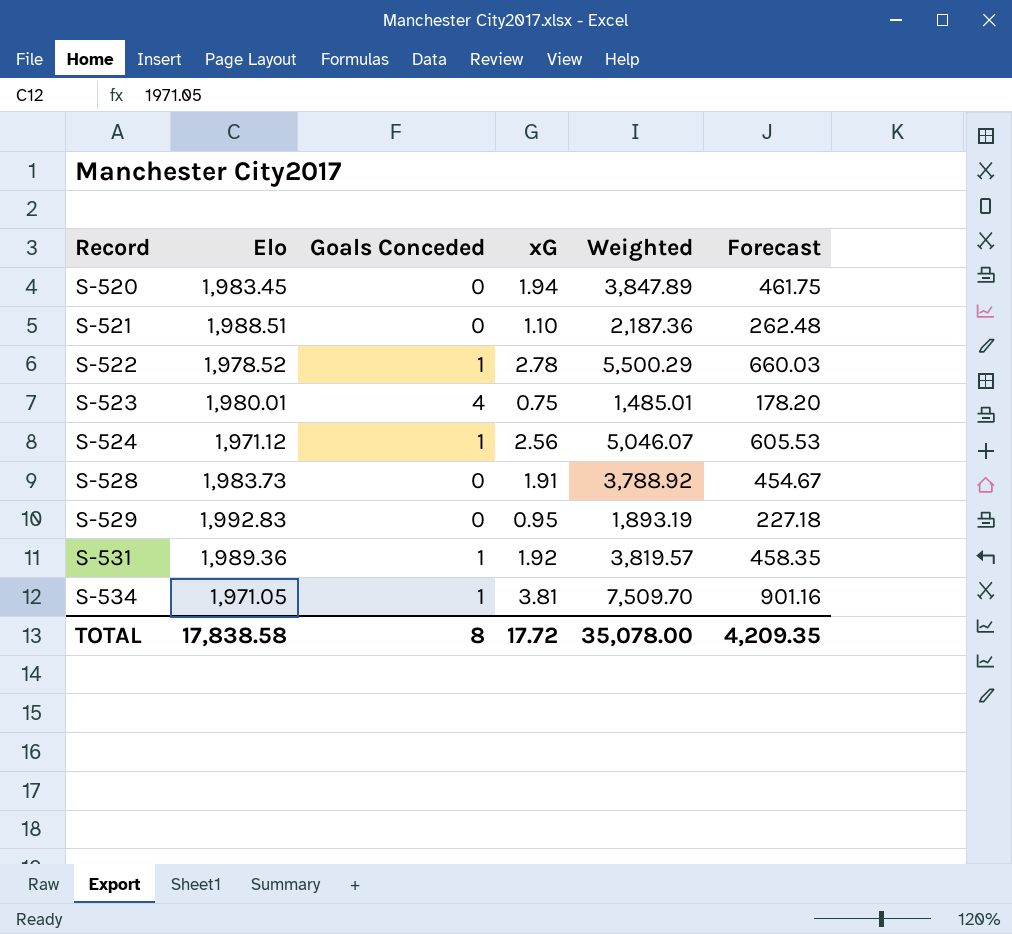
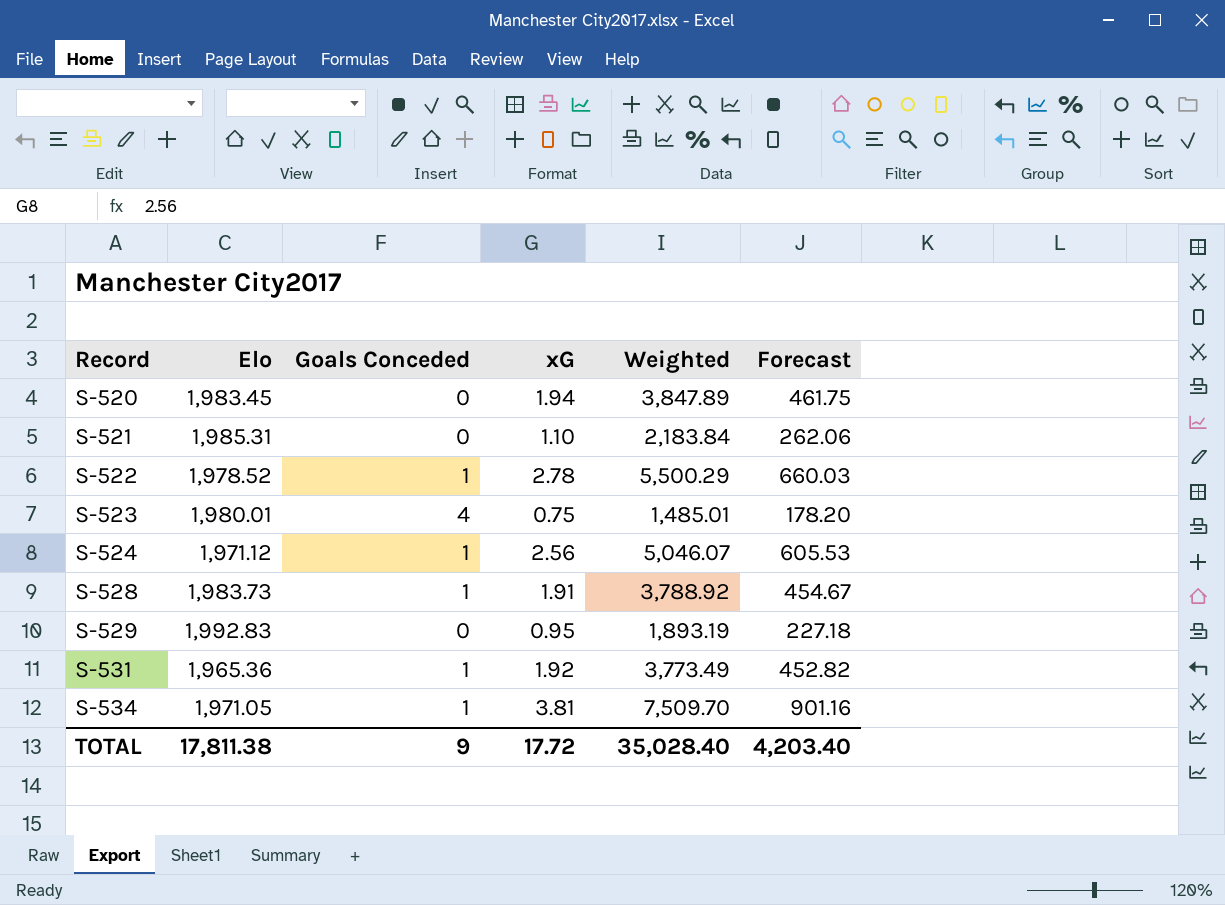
S-521 | Elo: 1,988.51 -> 1,985.31
S-521 | Weighted: 2,187.36 -> 2,183.84
S-521 | Forecast: 262.48 -> 262.06
S-528 | Goals Conceded: 0 -> 1
S-531 | Elo: 1,989.36 -> 1,965.36
S-531 | Weighted: 3,819.57 -> 3,773.49
S-531 | Forecast: 458.35 -> 452.82
TOTAL | Elo: 17,838.58 -> 17,811.38
TOTAL | Goals Conceded: 8 -> 9
TOTAL | Weighted: 35,078.00 -> 35,028.40
TOTAL | Forecast: 4,209.35 -> 4,203.40

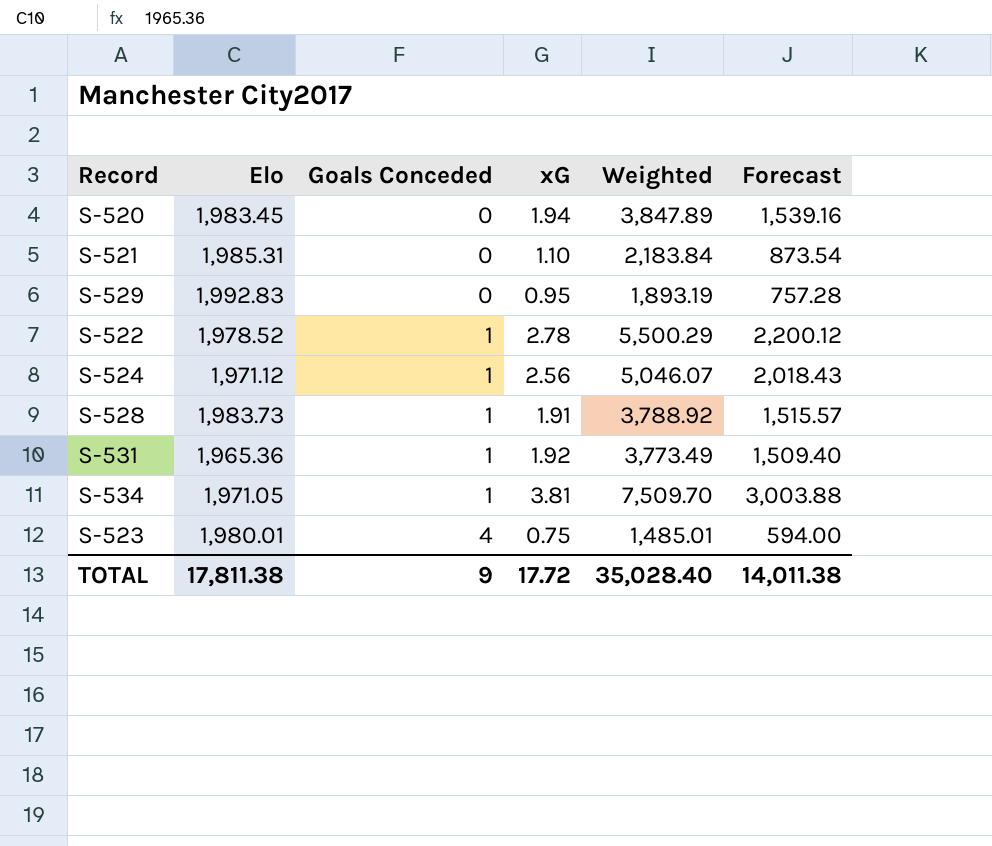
row order: Record ascending -> Goals Conceded ascending
column Forecast | formula: [Weighted] * 0.12 -> [Weighted] * 0.4
TOTAL | Forecast: 4,203.40 -> 14,011.38

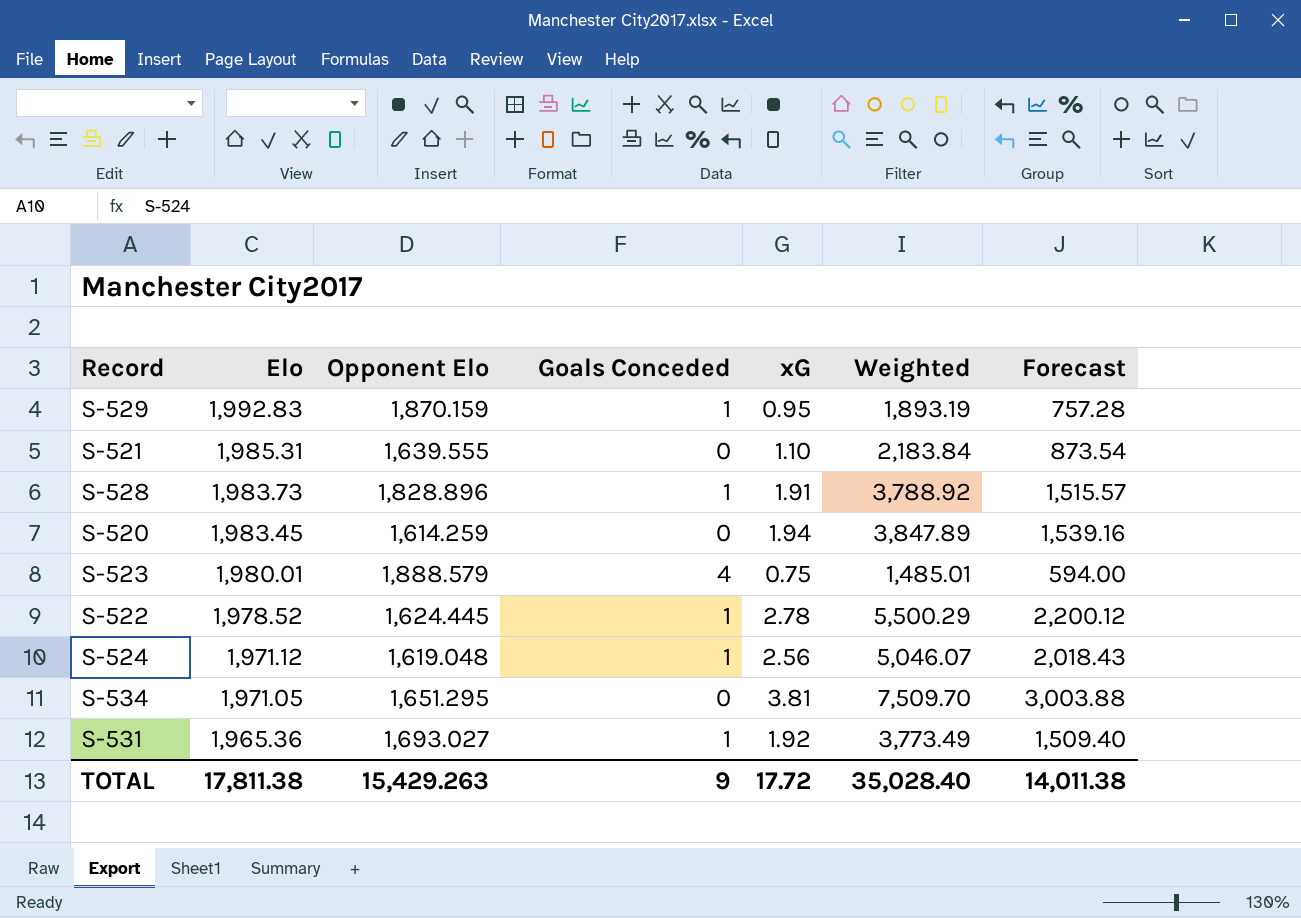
row order: Goals Conceded ascending -> Elo descending
column Opponent Elo | position: none -> 3
S-529 | Goals Conceded: 0 -> 1
S-534 | Goals Conceded: 1 -> 0

